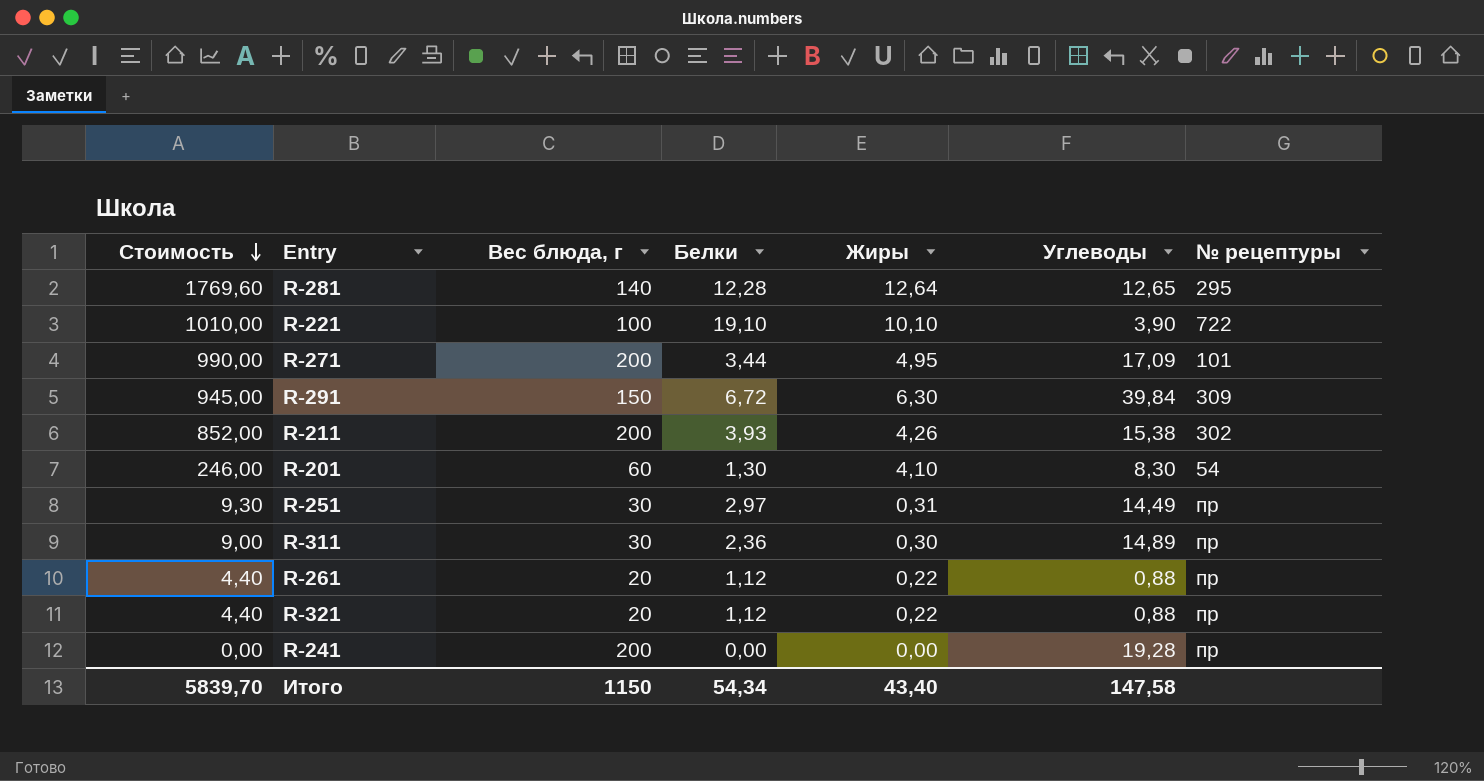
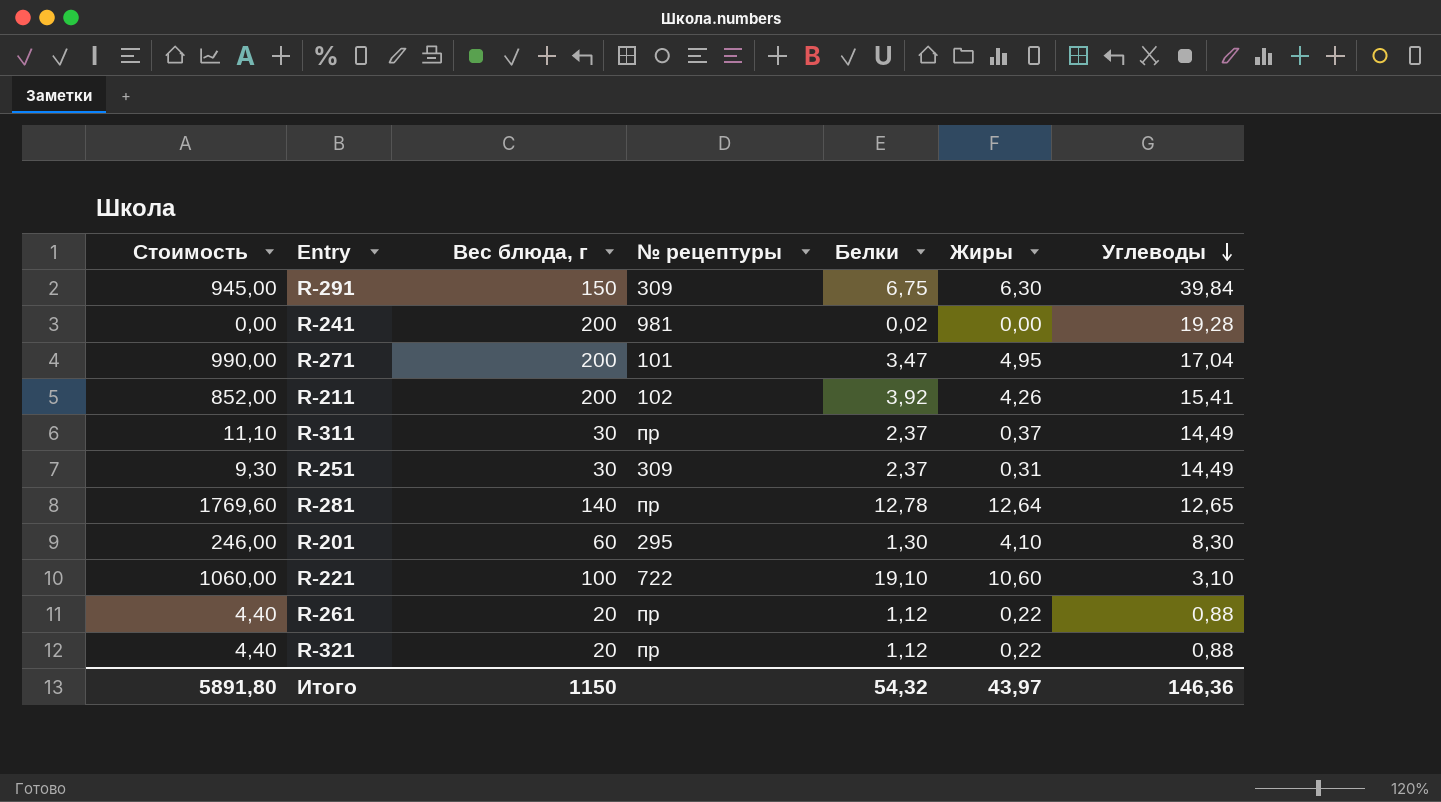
row order: Стоимость descending -> Углеводы descending
column № рецептуры | position: 7 -> 4
R-291 | Белки: 6,72 -> 6,75
R-241 | № рецептуры: пр -> 981
R-241 | Белки: 0,00 -> 0,02
R-271 | Белки: 3,44 -> 3,47
R-271 | Углеводы: 17,09 -> 17,04
R-211 | № рецептуры: 302 -> 102
R-211 | Белки: 3,93 -> 3,92
R-211 | Углеводы: 15,38 -> 15,41
R-311 | Стоимость: 9,00 -> 11,10
R-311 | Белки: 2,36 -> 2,37
R-311 | Жиры: 0,30 -> 0,37
R-311 | Углеводы: 14,89 -> 14,49
R-251 | № рецептуры: пр -> 309
R-251 | Белки: 2,97 -> 2,37
R-281 | № рецептуры: 295 -> пр
R-281 | Белки: 12,28 -> 12,78
R-201 | № рецептуры: 54 -> 295
R-221 | Стоимость: 1010,00 -> 1060,00
R-221 | Жиры: 10,10 -> 10,60
R-221 | Углеводы: 3,90 -> 3,10
Итого | Стоимость: 5839,70 -> 5891,80
Итого | Белки: 54,34 -> 54,32
Итого | Жиры: 43,40 -> 43,97
Итого | Углеводы: 147,58 -> 146,36

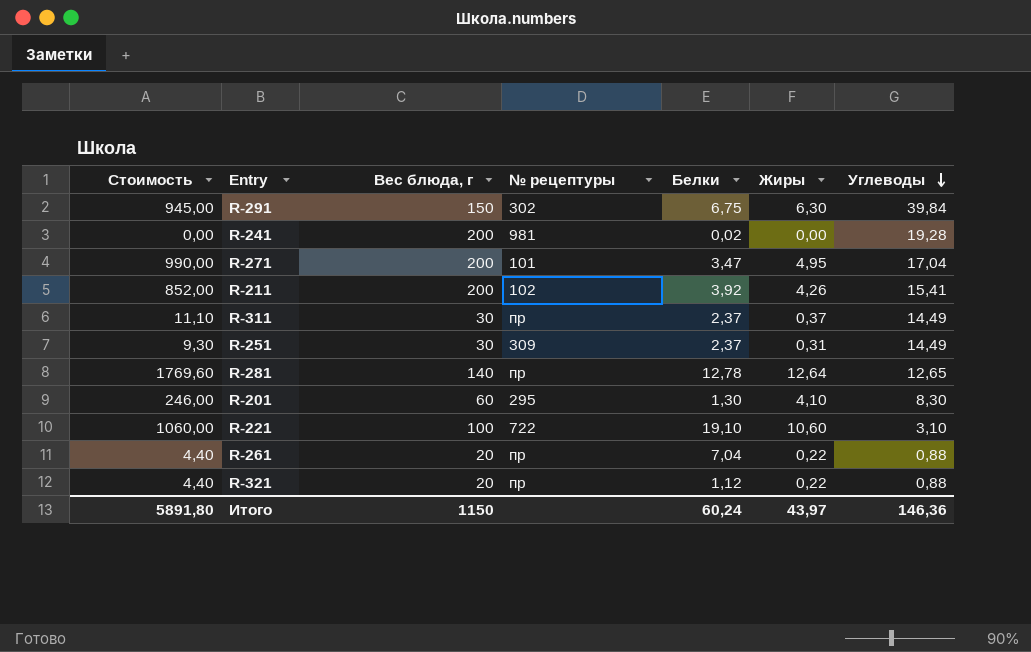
R-291 | № рецептуры: 309 -> 302
R-261 | Белки: 1,12 -> 7,04
Итого | Белки: 54,32 -> 60,24

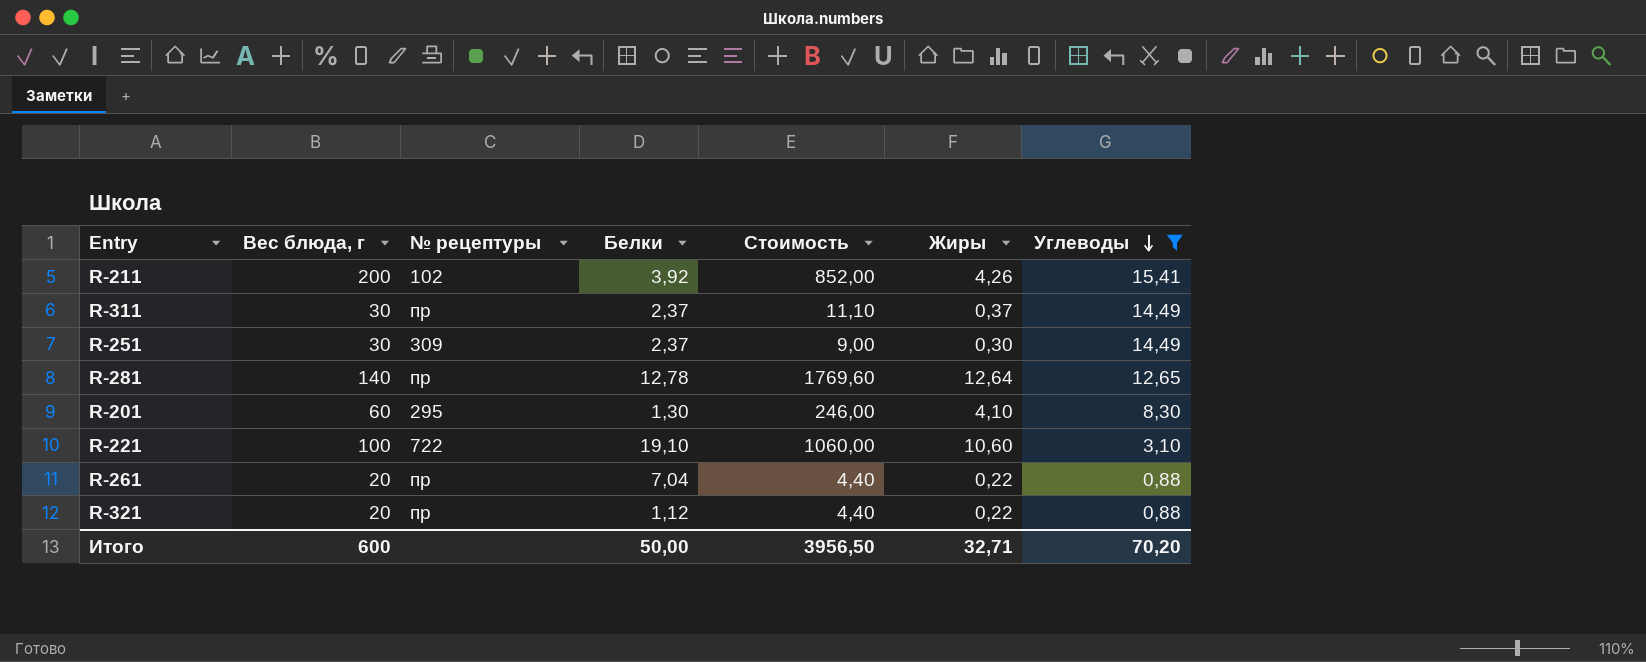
filter: none -> Углеводы <= 15,41
column Стоимость | position: 1 -> 5
R-251 | Стоимость: 9,30 -> 9,00
R-251 | Жиры: 0,31 -> 0,30
Итого | Вес блюда, г: 1150 -> 600
Итого | Белки: 60,24 -> 50,00
Итого | Стоимость: 5891,80 -> 3956,50
Итого | Жиры: 43,97 -> 32,71
Итого | Углеводы: 146,36 -> 70,20

